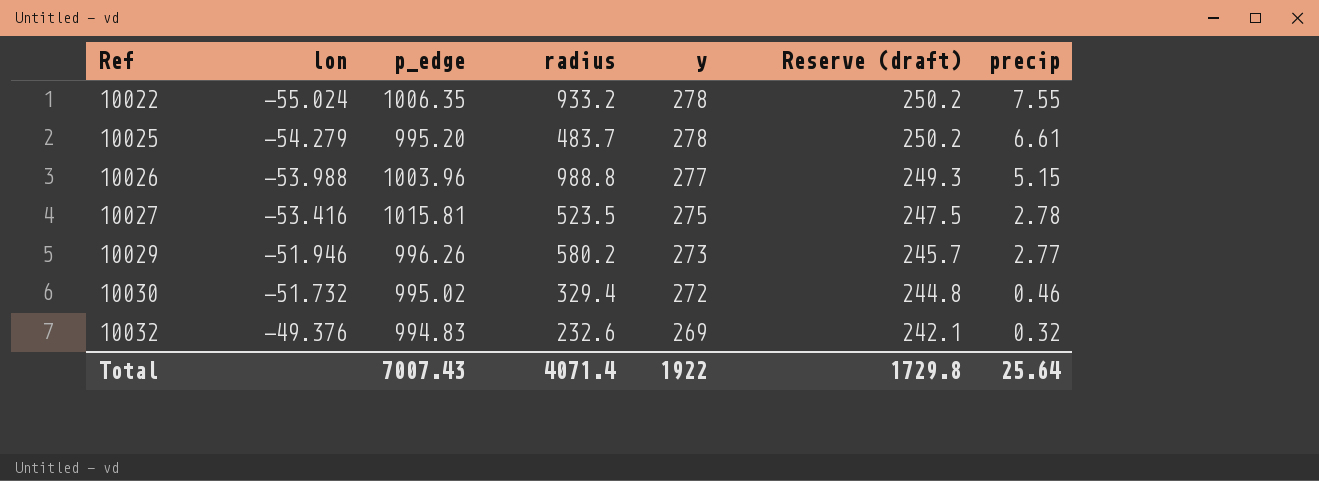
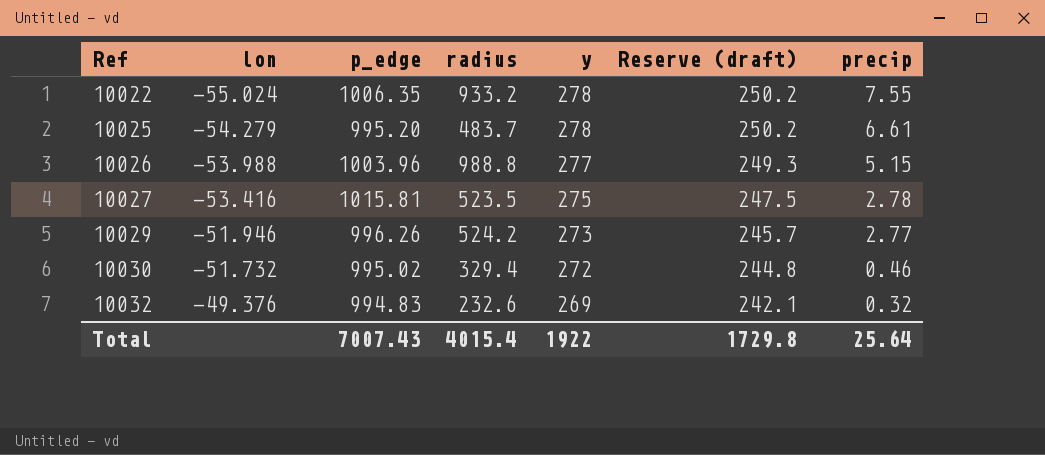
10029 | radius: 580.2 -> 524.2
Total | radius: 4071.4 -> 4015.4

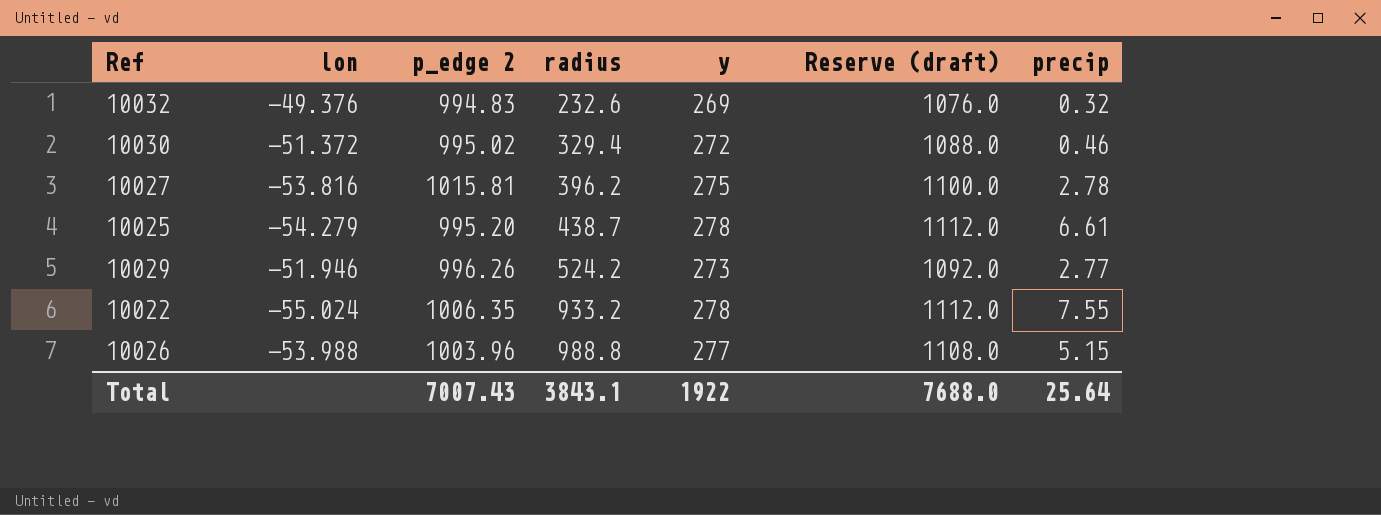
row order: Ref ascending -> radius ascending
column name: p_edge -> p_edge 2
column Reserve (draft) | formula: [y] * 0.9 -> [y] * 4
10030 | lon: -51.732 -> -51.372
10027 | lon: -53.416 -> -53.816
10027 | radius: 523.5 -> 396.2
10025 | radius: 483.7 -> 438.7
Total | radius: 4015.4 -> 3843.1
Total | Reserve (draft): 1729.8 -> 7688.0

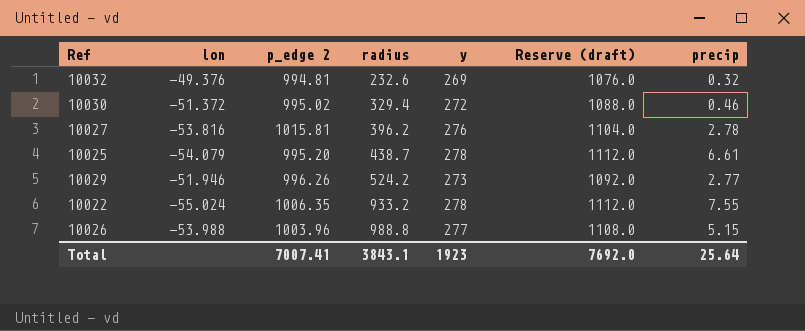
10032 | p_edge 2: 994.83 -> 994.81
10027 | y: 275 -> 276
10027 | Reserve (draft): 1100.0 -> 1104.0
10025 | lon: -54.279 -> -54.079
Total | p_edge 2: 7007.43 -> 7007.41
Total | y: 1922 -> 1923
Total | Reserve (draft): 7688.0 -> 7692.0

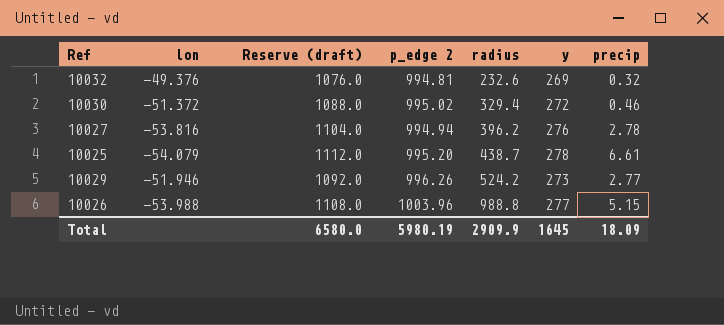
column Reserve (draft) | position: 6 -> 3
row 10022: -55.024 | 1006.35 | 933.2 | 278 | 1112.0 | 7.55 -> none
10027 | p_edge 2: 1015.81 -> 994.94
Total | Reserve (draft): 7692.0 -> 6580.0
Total | p_edge 2: 7007.41 -> 5980.19
Total | radius: 3843.1 -> 2909.9
Total | y: 1923 -> 1645
Total | precip: 25.64 -> 18.09

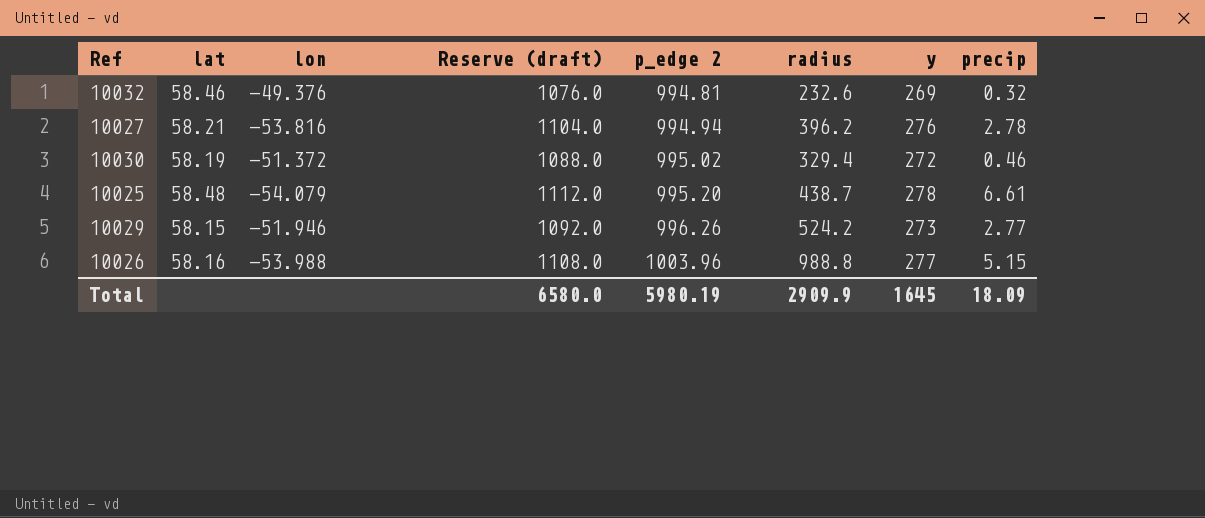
row order: radius ascending -> p_edge 2 ascending
column lat | position: none -> 2

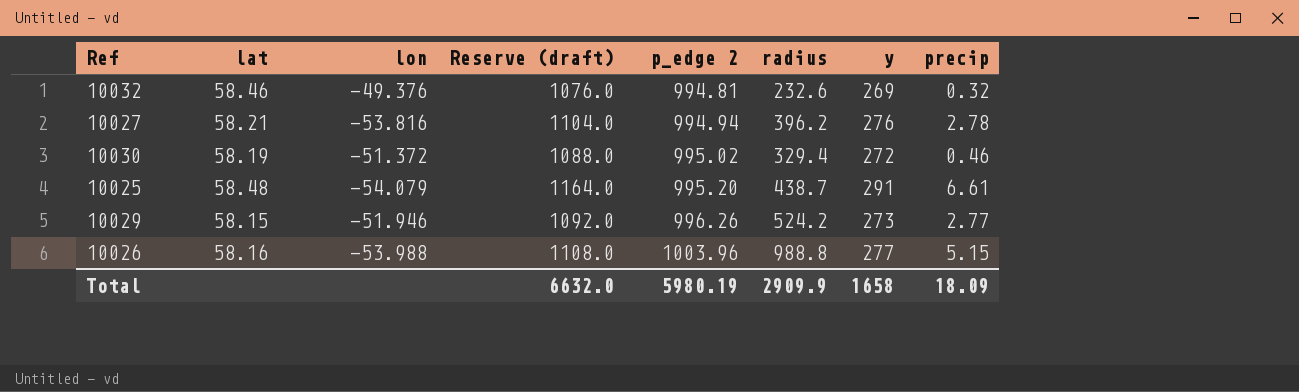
10025 | Reserve (draft): 1112.0 -> 1164.0
10025 | y: 278 -> 291
Total | Reserve (draft): 6580.0 -> 6632.0
Total | y: 1645 -> 1658

